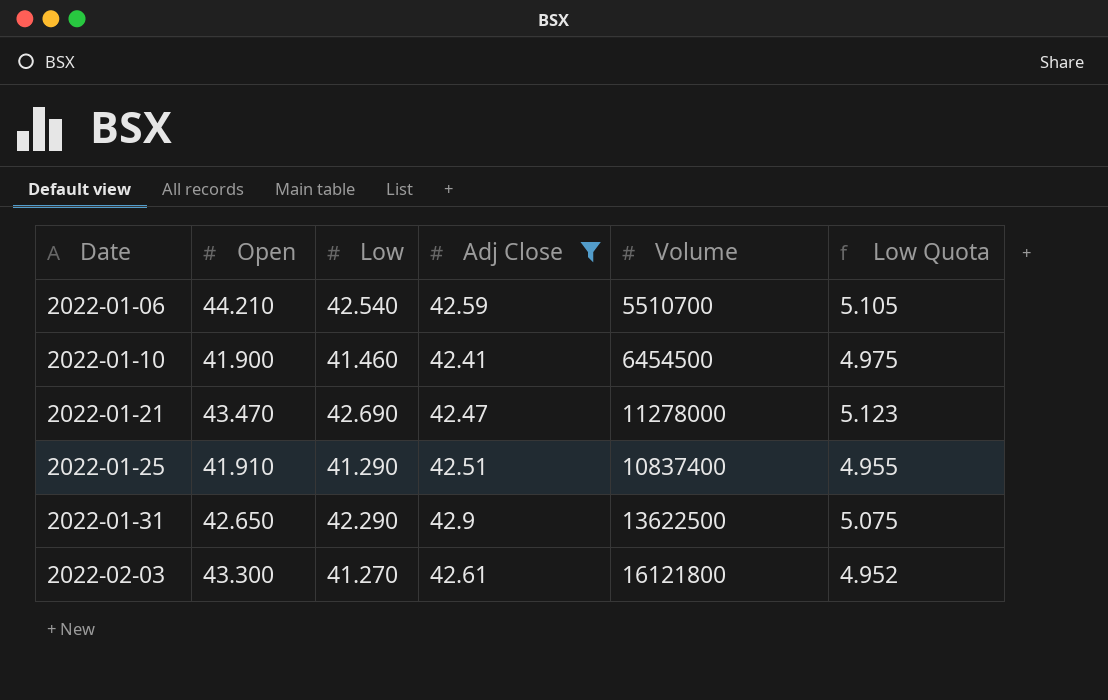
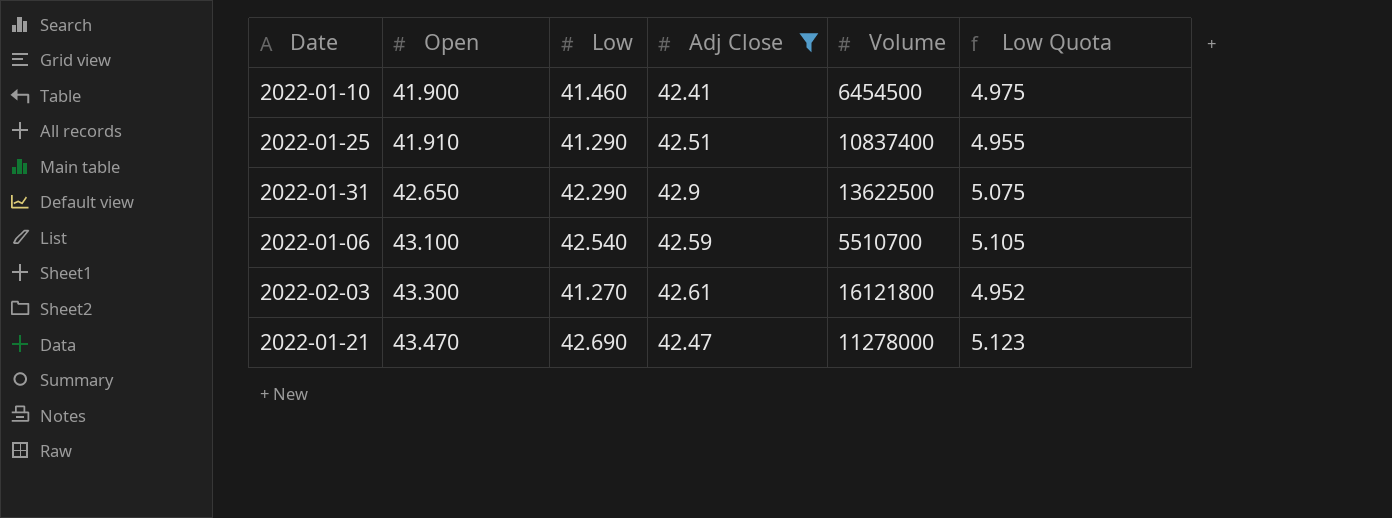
row order: Date ascending -> Open ascending
2022-01-06 | Open: 44.210 -> 43.100

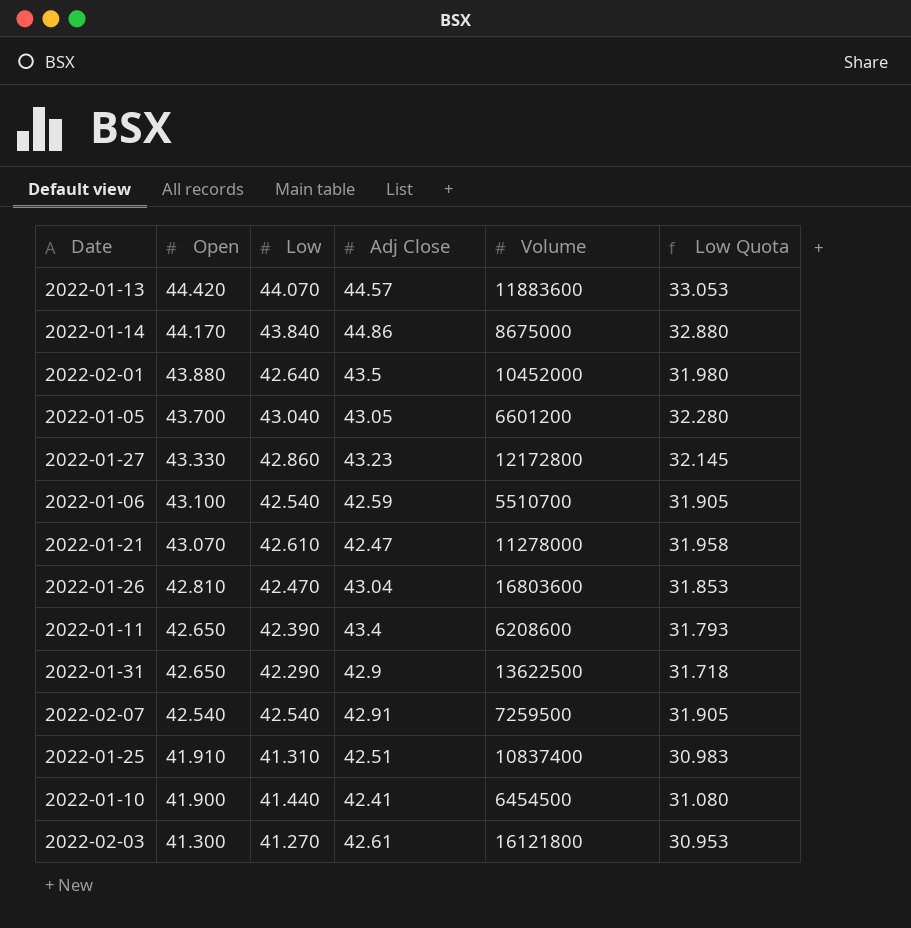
filter: Adj Close <= 42.9 -> none
row order: Open ascending -> Open descending
column Low Quota | formula: [Low] * 0.12 -> [Low] * 0.75
2022-01-21 | Open: 43.470 -> 43.070
2022-01-21 | Low: 42.690 -> 42.610
2022-01-25 | Low: 41.290 -> 41.310
2022-01-10 | Low: 41.460 -> 41.440
2022-02-03 | Open: 43.300 -> 41.300

